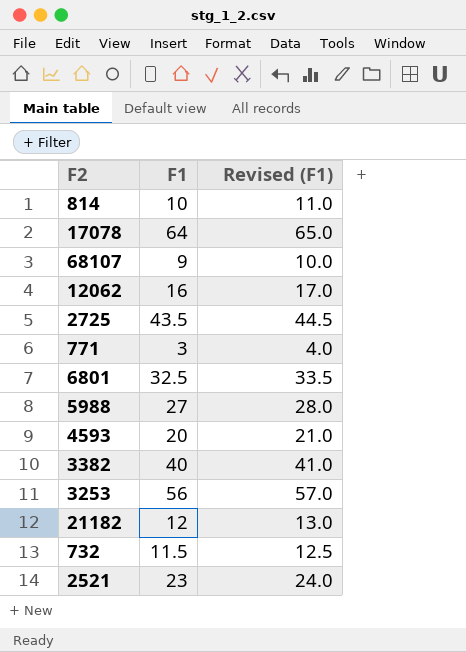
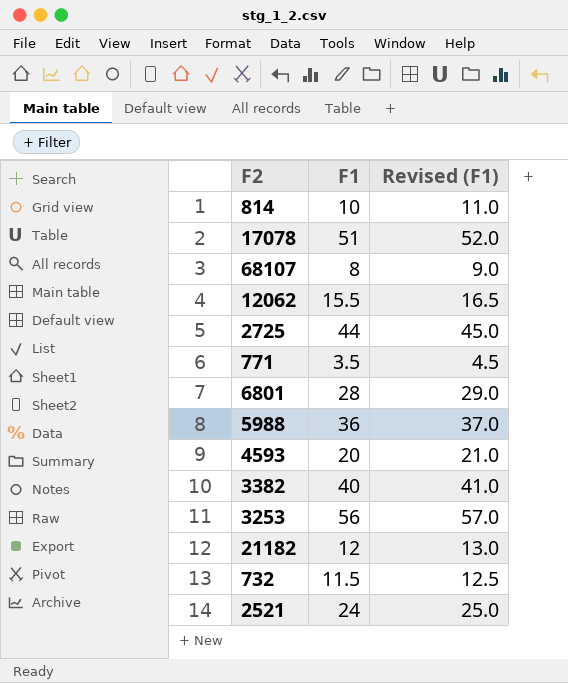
17078 | F1: 64 -> 51
17078 | Revised (F1): 65.0 -> 52.0
68107 | F1: 9 -> 8
68107 | Revised (F1): 10.0 -> 9.0
12062 | F1: 16 -> 15.5
12062 | Revised (F1): 17.0 -> 16.5
2725 | F1: 43.5 -> 44
2725 | Revised (F1): 44.5 -> 45.0
771 | F1: 3 -> 3.5
771 | Revised (F1): 4.0 -> 4.5
6801 | F1: 32.5 -> 28
6801 | Revised (F1): 33.5 -> 29.0
5988 | F1: 27 -> 36
5988 | Revised (F1): 28.0 -> 37.0
2521 | F1: 23 -> 24
2521 | Revised (F1): 24.0 -> 25.0

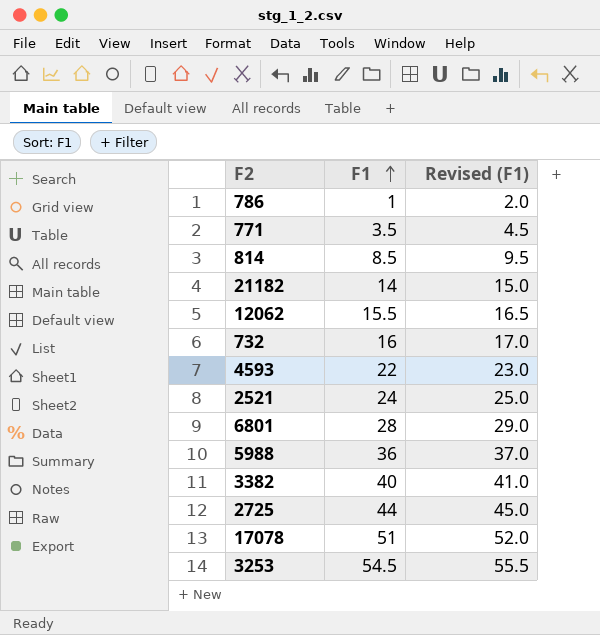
row order: none -> F1 ascending
row 68107: 8 | 9.0 -> none
row 786: none -> 1 | 2.0
814 | F1: 10 -> 8.5
814 | Revised (F1): 11.0 -> 9.5
21182 | F1: 12 -> 14
21182 | Revised (F1): 13.0 -> 15.0
732 | F1: 11.5 -> 16
732 | Revised (F1): 12.5 -> 17.0
4593 | F1: 20 -> 22
4593 | Revised (F1): 21.0 -> 23.0
3253 | F1: 56 -> 54.5
3253 | Revised (F1): 57.0 -> 55.5

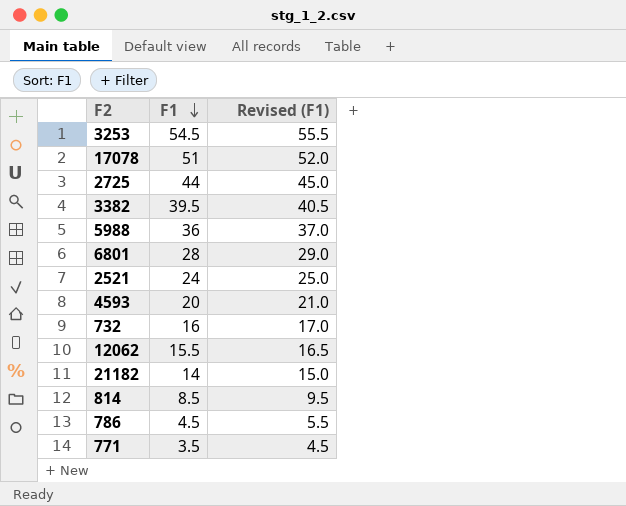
row order: F1 ascending -> F1 descending
3382 | F1: 40 -> 39.5
3382 | Revised (F1): 41.0 -> 40.5
4593 | F1: 22 -> 20
4593 | Revised (F1): 23.0 -> 21.0
786 | F1: 1 -> 4.5
786 | Revised (F1): 2.0 -> 5.5

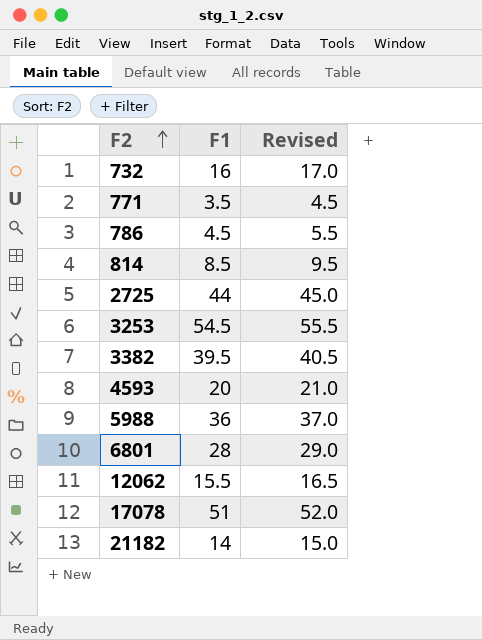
row order: F1 descending -> F2 ascending
column name: Revised (F1) -> Revised
row 2521: 24 | 25.0 -> none

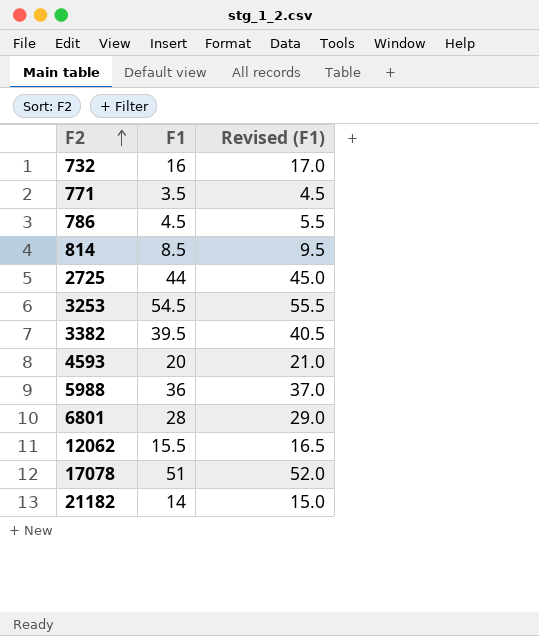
column name: Revised -> Revised (F1)

